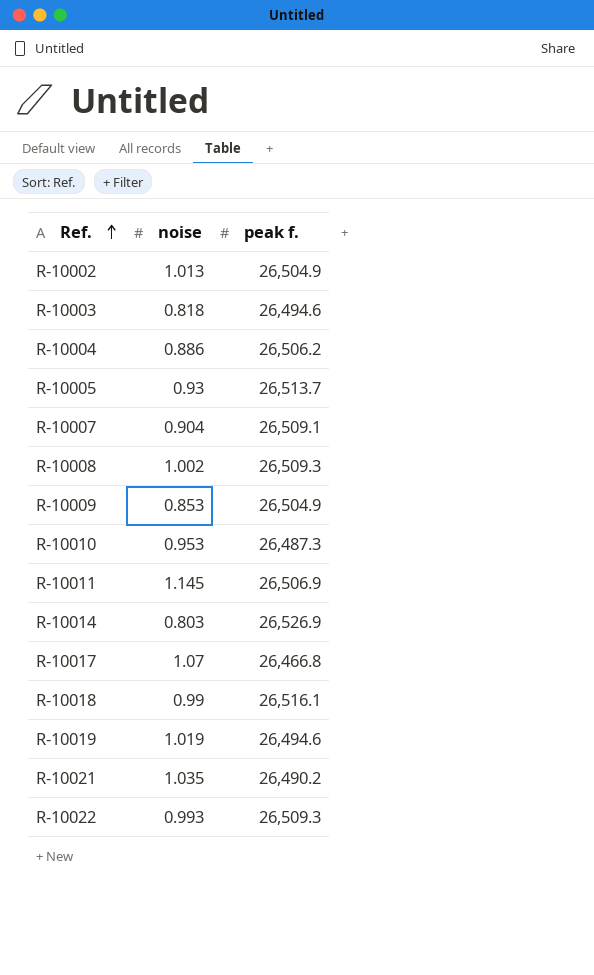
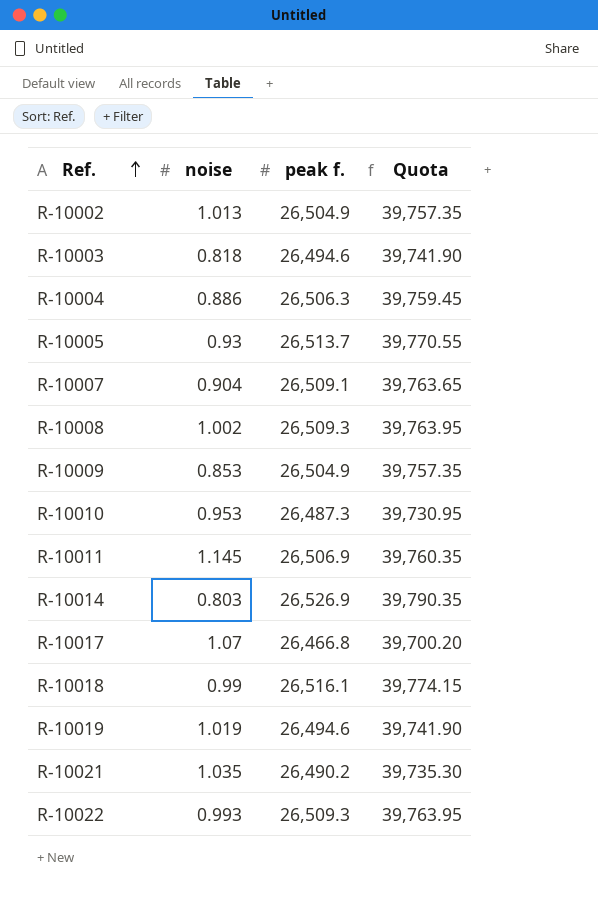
column Quota | formula: none -> [peak f.] * 1.5
R-10004 | peak f.: 26,506.2 -> 26,506.3

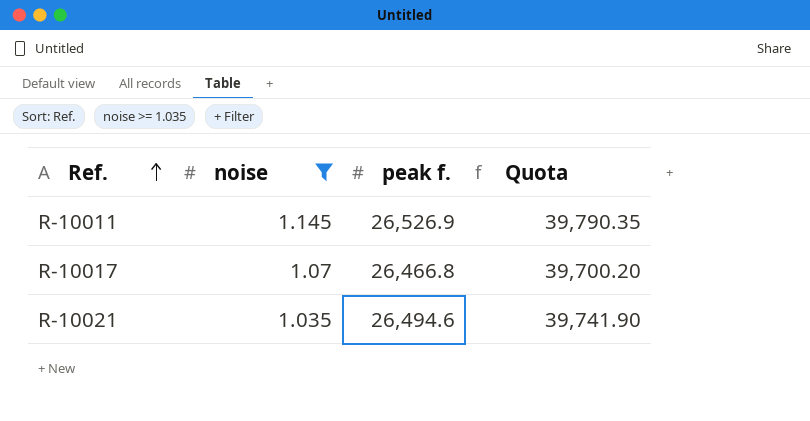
filter: none -> noise >= 1.035
R-10011 | peak f.: 26,506.9 -> 26,526.9
R-10011 | Quota: 39,760.35 -> 39,790.35
R-10021 | peak f.: 26,490.2 -> 26,494.6
R-10021 | Quota: 39,735.30 -> 39,741.90

